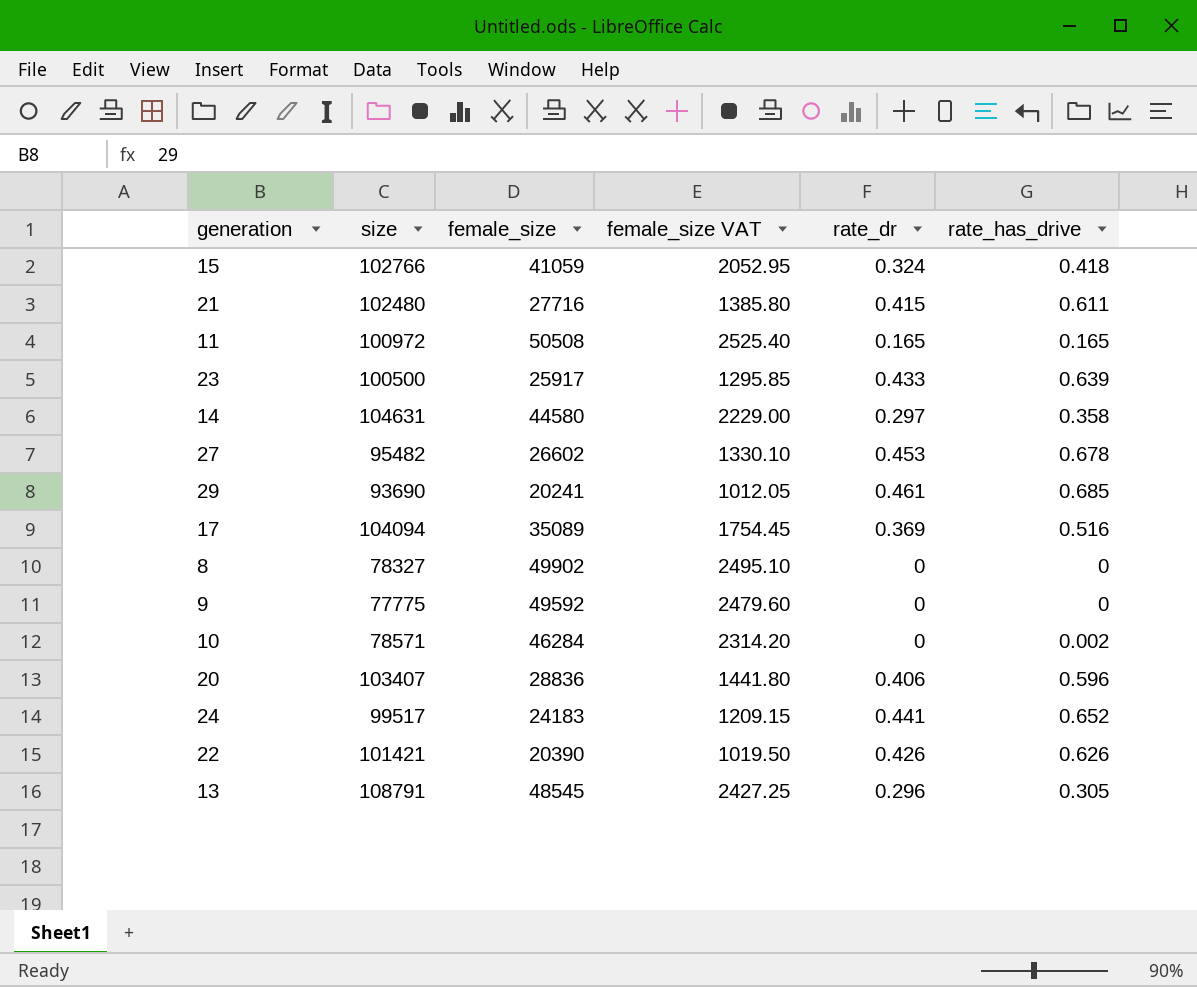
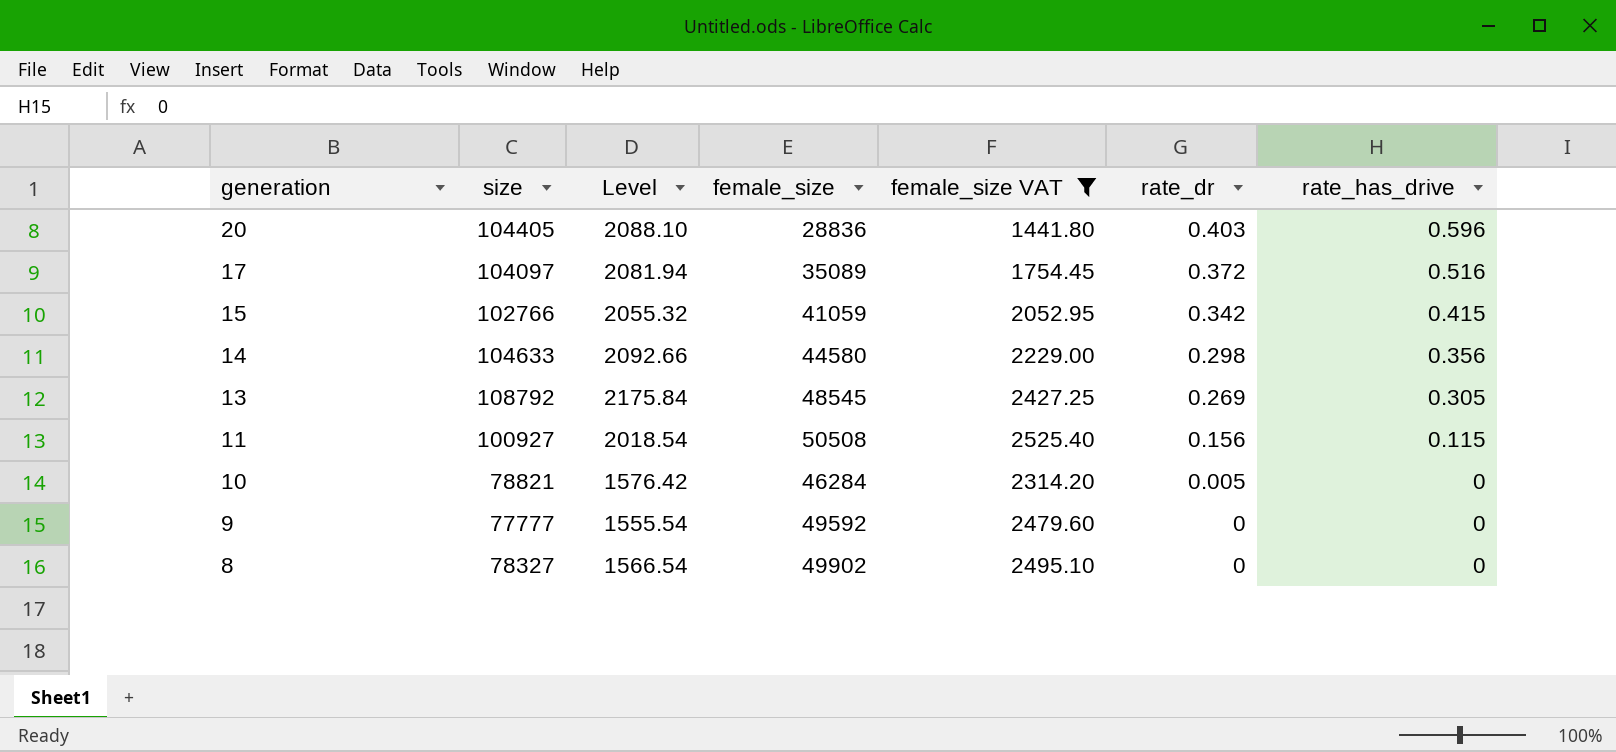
filter: none -> female_size VAT >= 1441.80
row order: none -> generation descending
column Level | formula: none -> [size] * 0.02
20 | size: 103407 -> 104405
20 | rate_dr: 0.406 -> 0.403
17 | size: 104094 -> 104097
17 | rate_dr: 0.369 -> 0.372
15 | rate_dr: 0.324 -> 0.342
15 | rate_has_drive: 0.418 -> 0.415
14 | size: 104631 -> 104633
14 | rate_dr: 0.297 -> 0.298
14 | rate_has_drive: 0.358 -> 0.356
13 | size: 108791 -> 108792
13 | rate_dr: 0.296 -> 0.269
11 | size: 100972 -> 100927
11 | rate_dr: 0.165 -> 0.156
11 | rate_has_drive: 0.165 -> 0.115
10 | size: 78571 -> 78821
10 | rate_dr: 0 -> 0.005
10 | rate_has_drive: 0.002 -> 0
9 | size: 77775 -> 77777

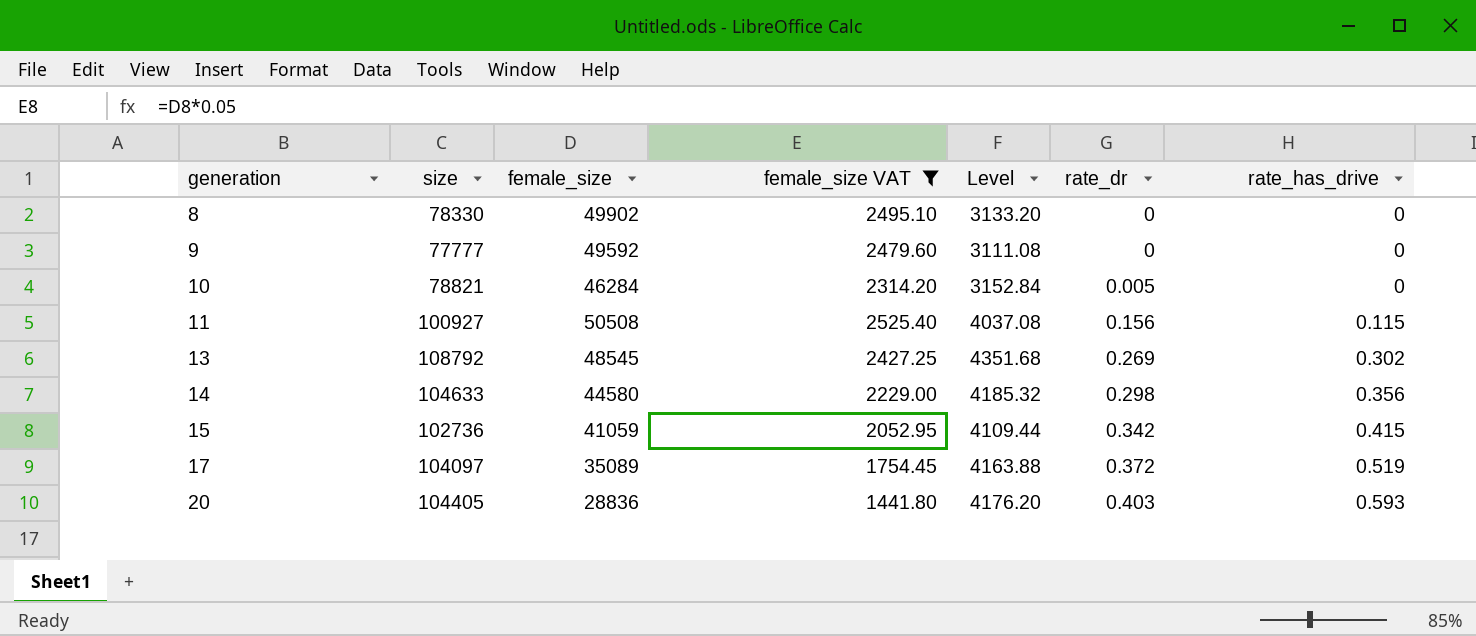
row order: generation descending -> generation ascending
column Level | formula: [size] * 0.02 -> [size] * 0.04
column Level | position: 3 -> 5
8 | size: 78327 -> 78330
13 | rate_has_drive: 0.305 -> 0.302
15 | size: 102766 -> 102736
17 | rate_has_drive: 0.516 -> 0.519
20 | rate_has_drive: 0.596 -> 0.593

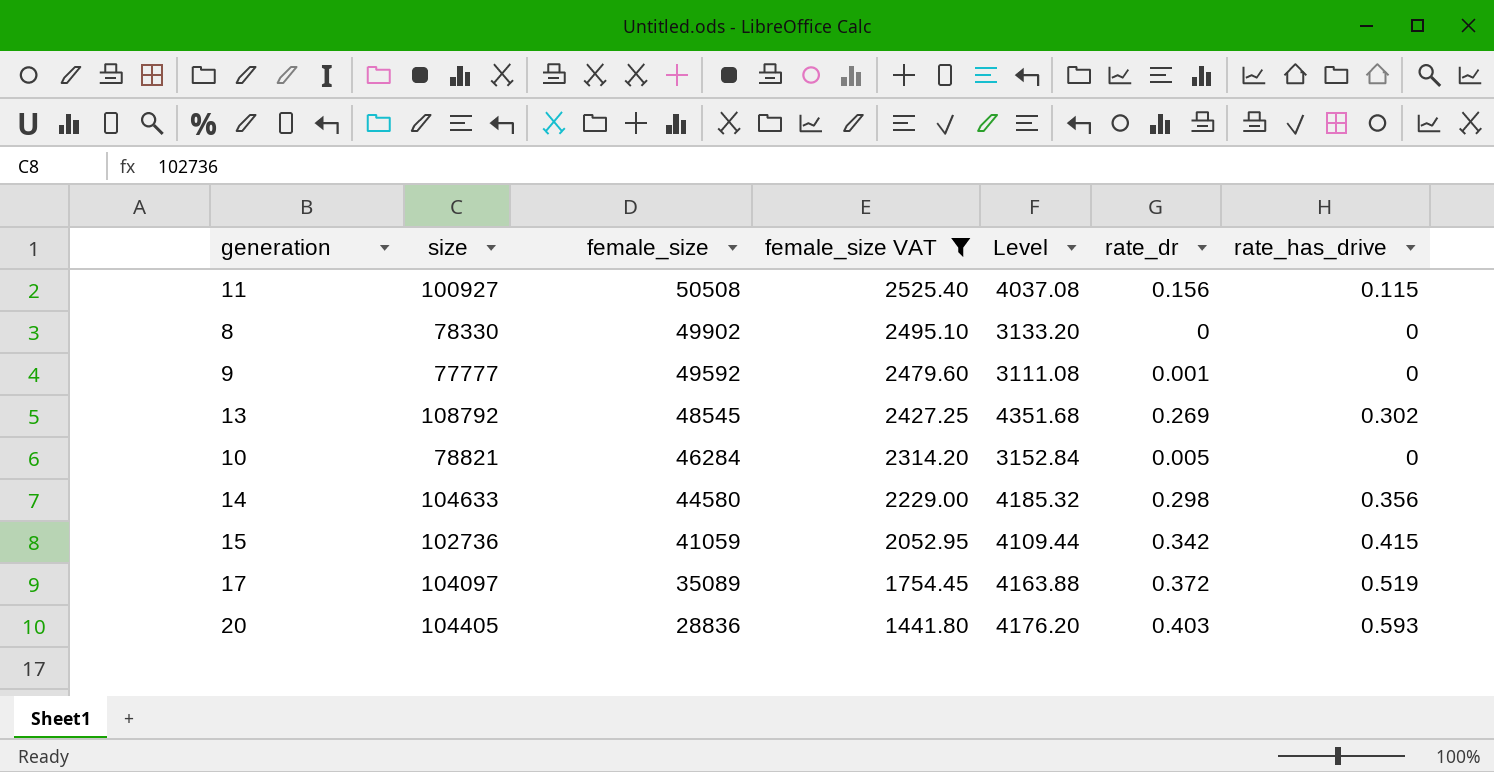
row order: generation ascending -> female_size descending
9 | rate_dr: 0 -> 0.001

